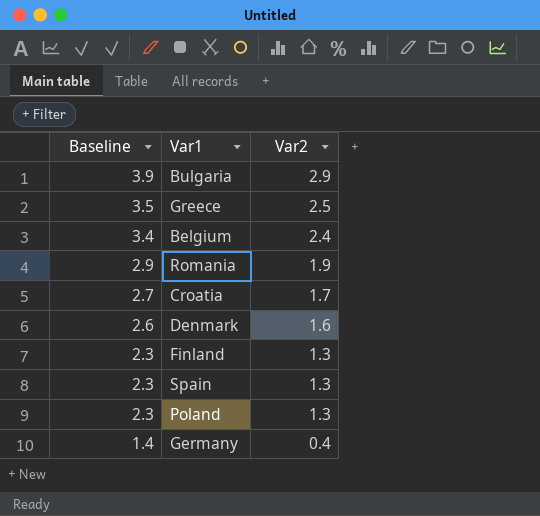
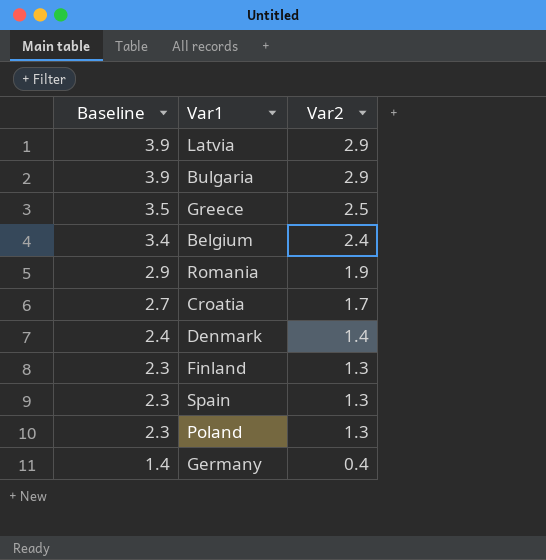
row Latvia: none -> 3.9 | 2.9
Denmark | Baseline: 2.6 -> 2.4
Denmark | Var2: 1.6 -> 1.4

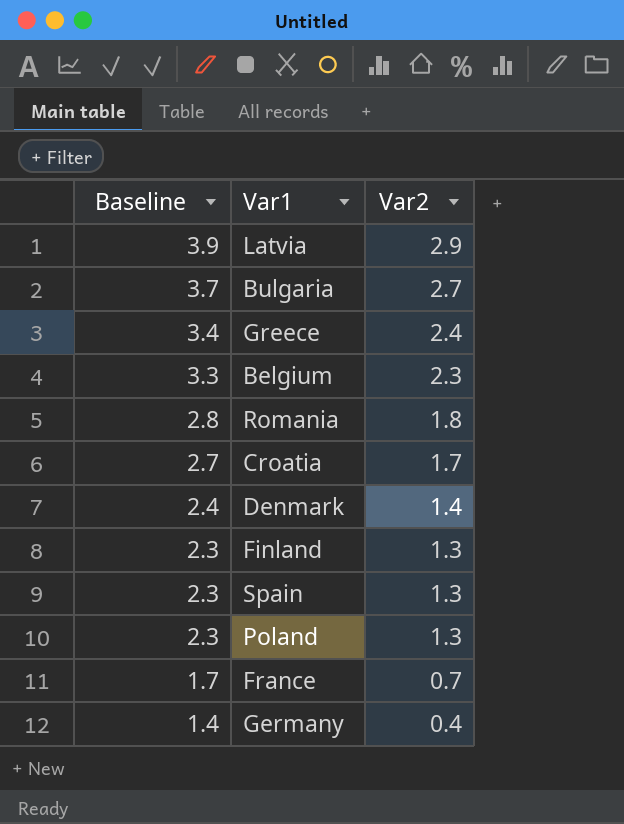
Bulgaria | Baseline: 3.9 -> 3.7
Bulgaria | Var2: 2.9 -> 2.7
Greece | Baseline: 3.5 -> 3.4
Greece | Var2: 2.5 -> 2.4
Belgium | Baseline: 3.4 -> 3.3
Belgium | Var2: 2.4 -> 2.3
Romania | Baseline: 2.9 -> 2.8
Romania | Var2: 1.9 -> 1.8
row France: none -> 1.7 | 0.7

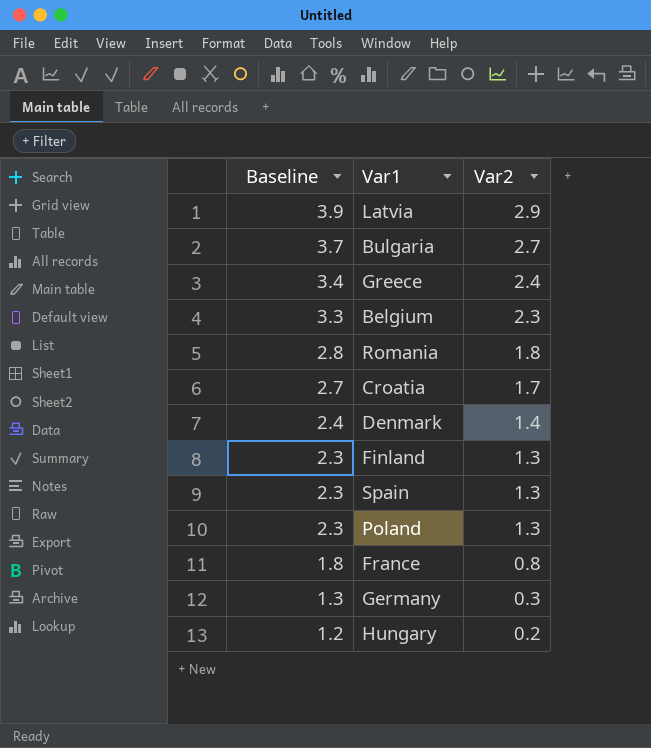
France | Baseline: 1.7 -> 1.8
France | Var2: 0.7 -> 0.8
Germany | Baseline: 1.4 -> 1.3
Germany | Var2: 0.4 -> 0.3
row Hungary: none -> 1.2 | 0.2

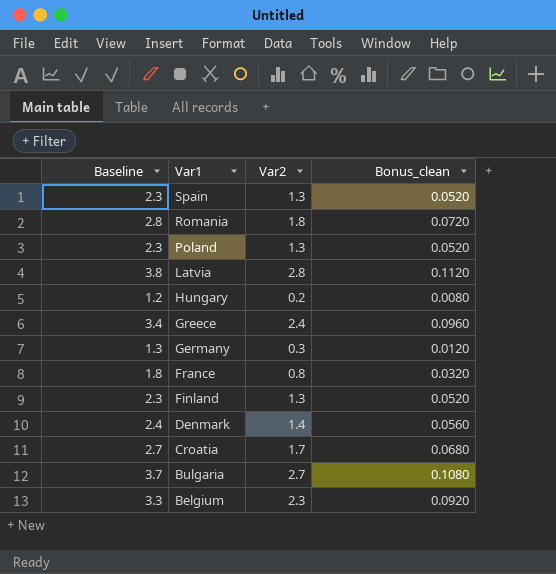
row order: Baseline descending -> Var1 descending
column Bonus_clean | formula: none -> [Var2] * 0.04
Latvia | Baseline: 3.9 -> 3.8
Latvia | Var2: 2.9 -> 2.8

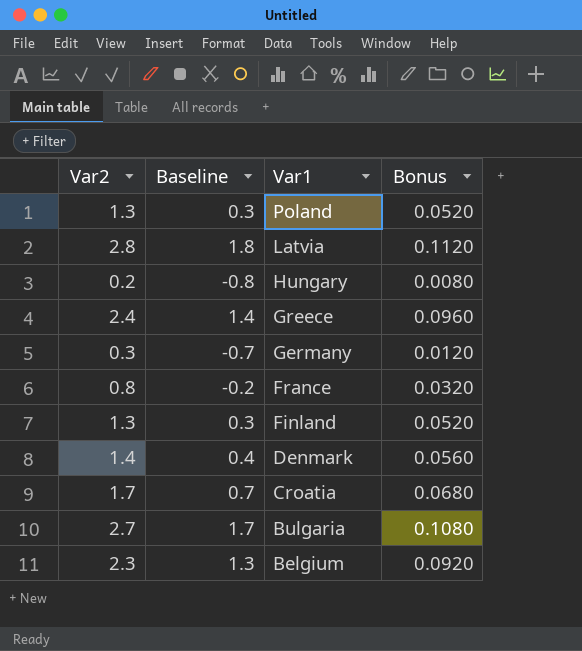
column Var2 | position: 3 -> 1
column Baseline | formula: [Var2] + 1 -> [Var2] - 1
column name: Bonus_clean -> Bonus
row Spain: 2.3 | 1.3 | 0.0520 -> none
row Romania: 2.8 | 1.8 | 0.0720 -> none

